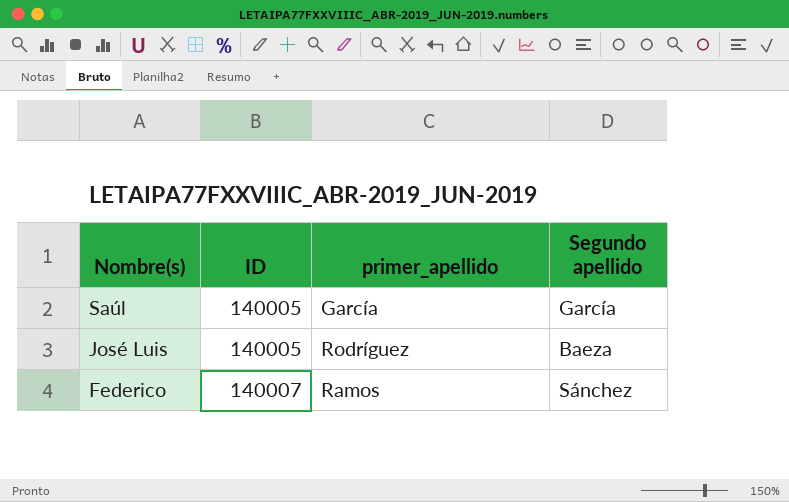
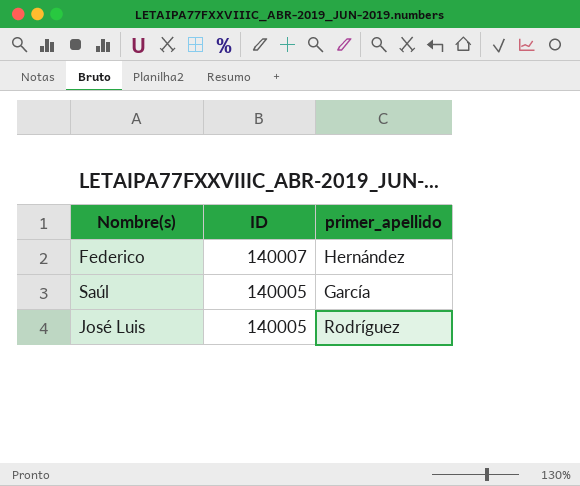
row order: Nombre(s) descending -> ID descending
column Segundo apellido | position: 4 -> none
Federico | primer_apellido: Ramos -> Hernández

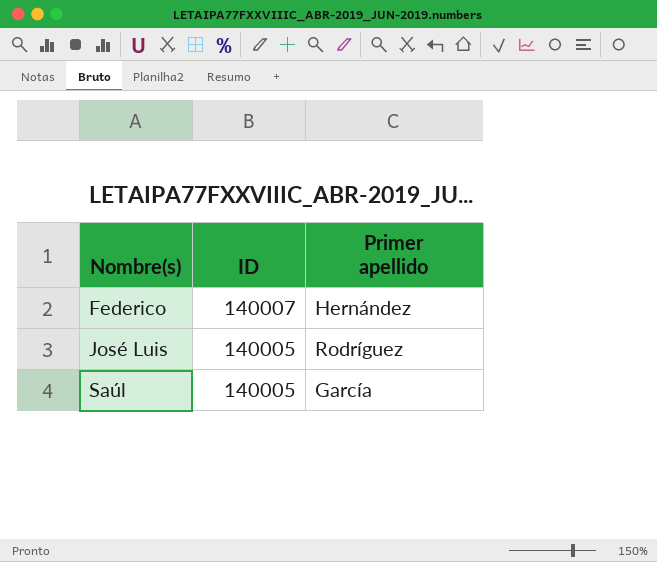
row order: ID descending -> Nombre(s) ascending
column name: primer_apellido -> Primer apellido

